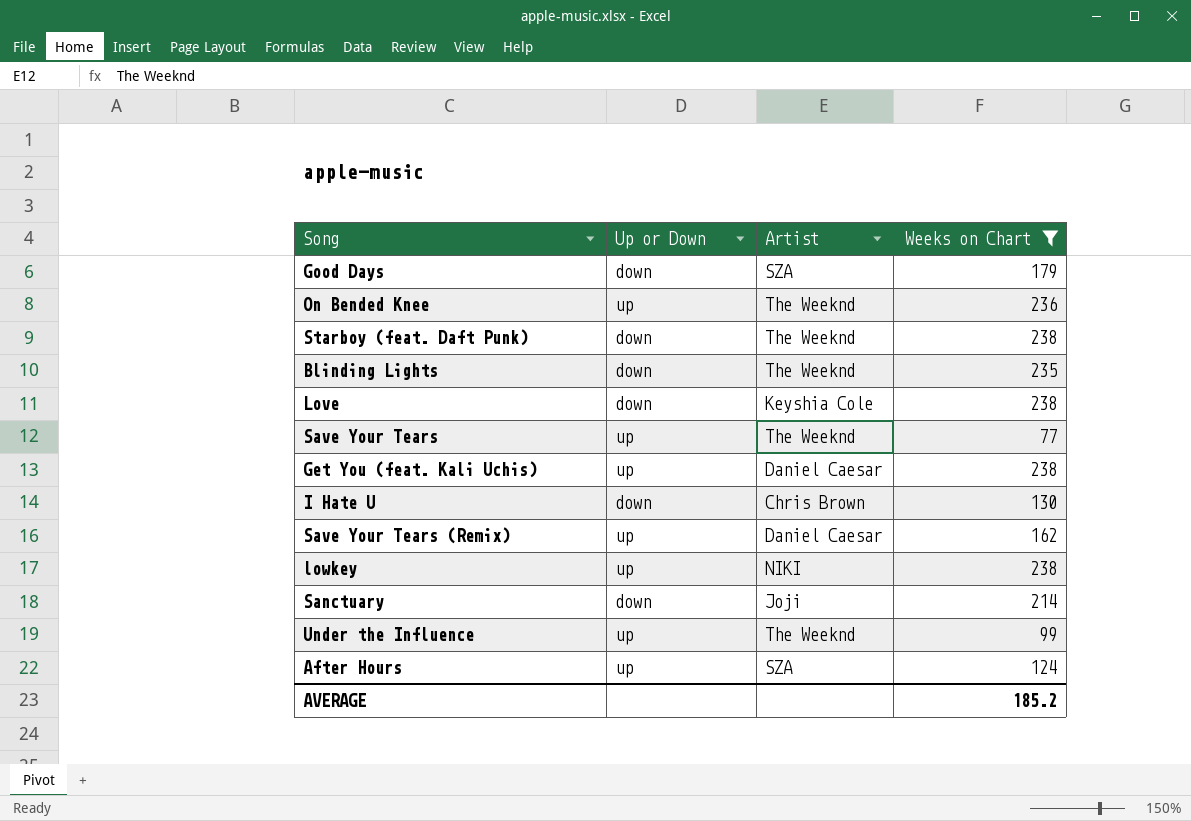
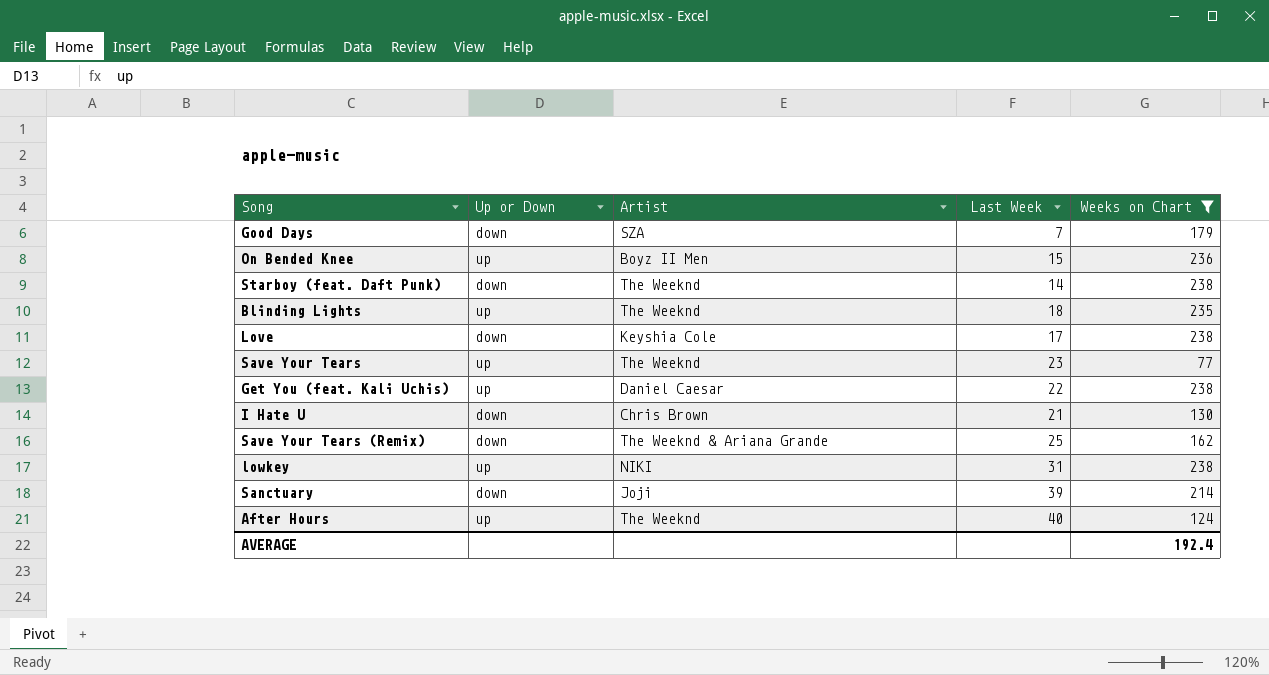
column Last Week | position: none -> 4
row Under the Influence: up | The Weeknd | 99 -> none
On Bended Knee | Artist: The Weeknd -> Boyz II Men
Blinding Lights | Up or Down: down -> up
Save Your Tears (Remix) | Up or Down: up -> down
Save Your Tears (Remix) | Artist: Daniel Caesar -> The Weeknd & Ariana Grande
After Hours | Artist: SZA -> The Weeknd
AVERAGE | Weeks on Chart: 185.2 -> 192.4

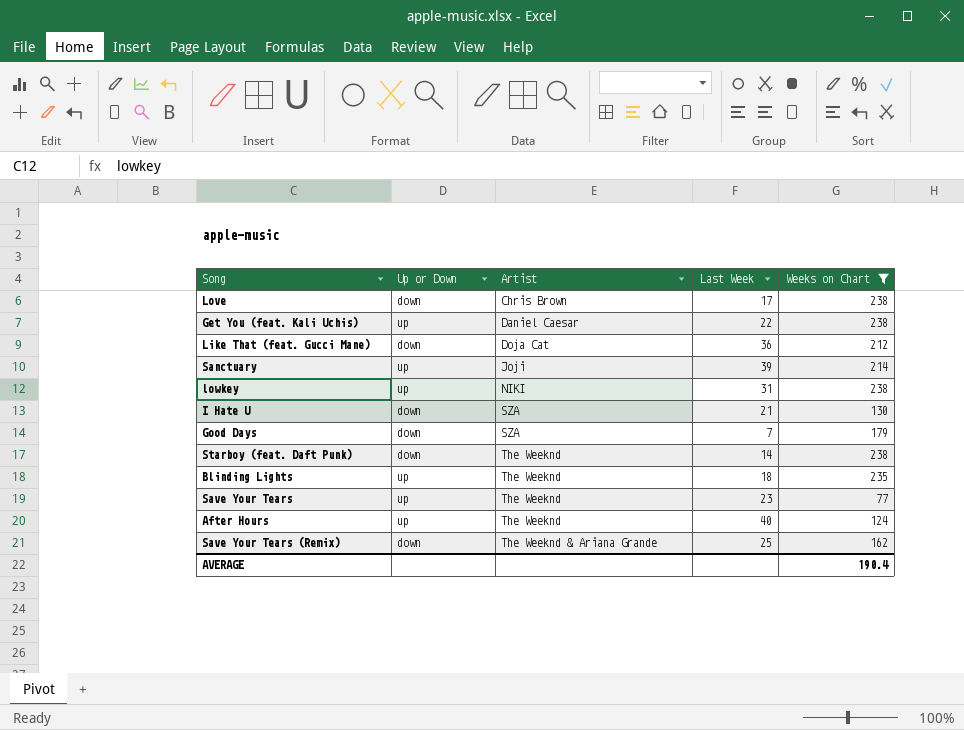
row order: none -> Artist ascending
row On Bended Knee: up | Boyz II Men | 15 | 236 -> none
Love | Artist: Keyshia Cole -> Chris Brown
row Like That (feat. Gucci Mane): none -> down | Doja Cat | 36 | 212
Sanctuary | Up or Down: down -> up
I Hate U | Artist: Chris Brown -> SZA
AVERAGE | Weeks on Chart: 192.4 -> 190.4

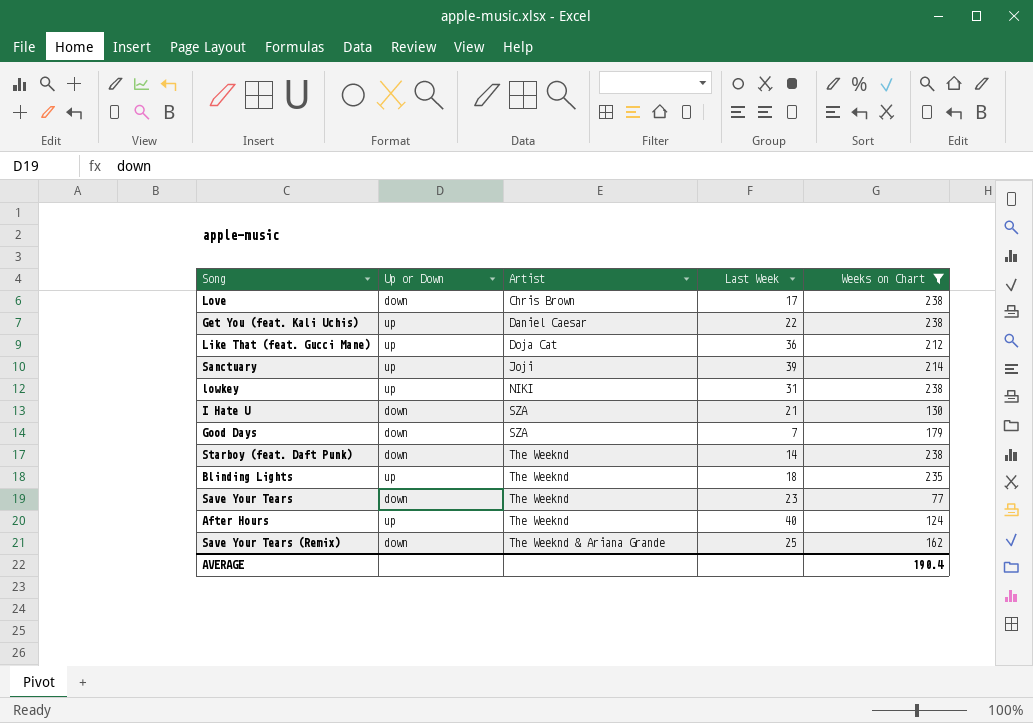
Like That (feat. Gucci Mane) | Up or Down: down -> up
Save Your Tears | Up or Down: up -> down

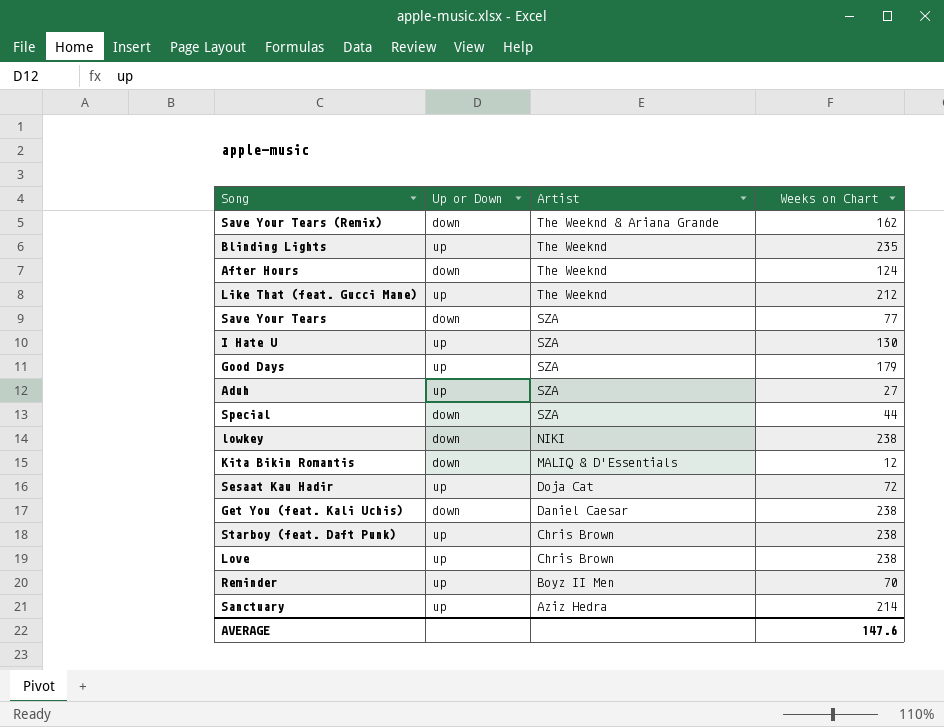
filter: Weeks on Chart >= 77 -> none
row order: Artist ascending -> Artist descending
column Last Week | position: 4 -> none
After Hours | Up or Down: up -> down
Like That (feat. Gucci Mane) | Artist: Doja Cat -> The Weeknd
Save Your Tears | Artist: The Weeknd -> SZA
I Hate U | Up or Down: down -> up
Good Days | Up or Down: down -> up
lowkey | Up or Down: up -> down
Get You (feat. Kali Uchis) | Up or Down: up -> down
Starboy (feat. Daft Punk) | Up or Down: down -> up
Starboy (feat. Daft Punk) | Artist: The Weeknd -> Chris Brown
Love | Up or Down: down -> up
Sanctuary | Artist: Joji -> Aziz Hedra
AVERAGE | Weeks on Chart: 190.4 -> 147.6

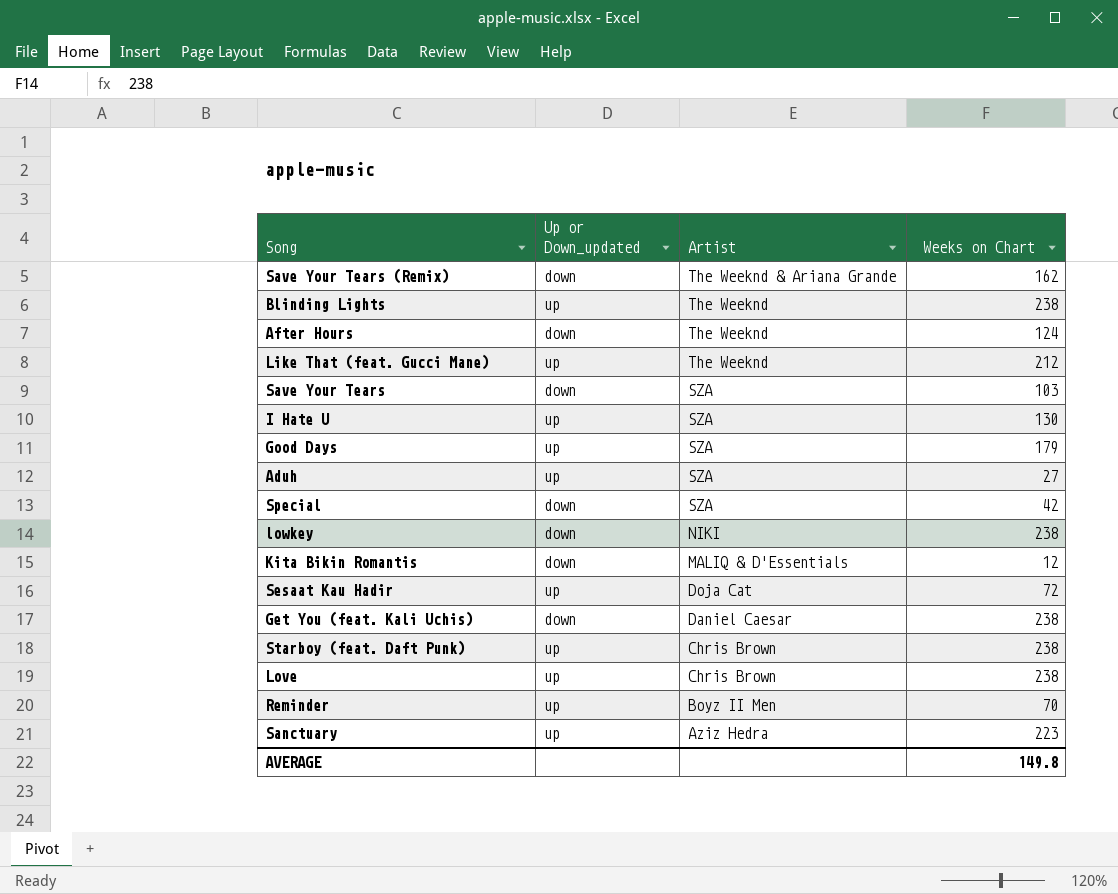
column name: Up or Down -> Up or Down_updated
Blinding Lights | Weeks on Chart: 235 -> 238
Save Your Tears | Weeks on Chart: 77 -> 103
Special | Weeks on Chart: 44 -> 42
Sanctuary | Weeks on Chart: 214 -> 223
AVERAGE | Weeks on Chart: 147.6 -> 149.8

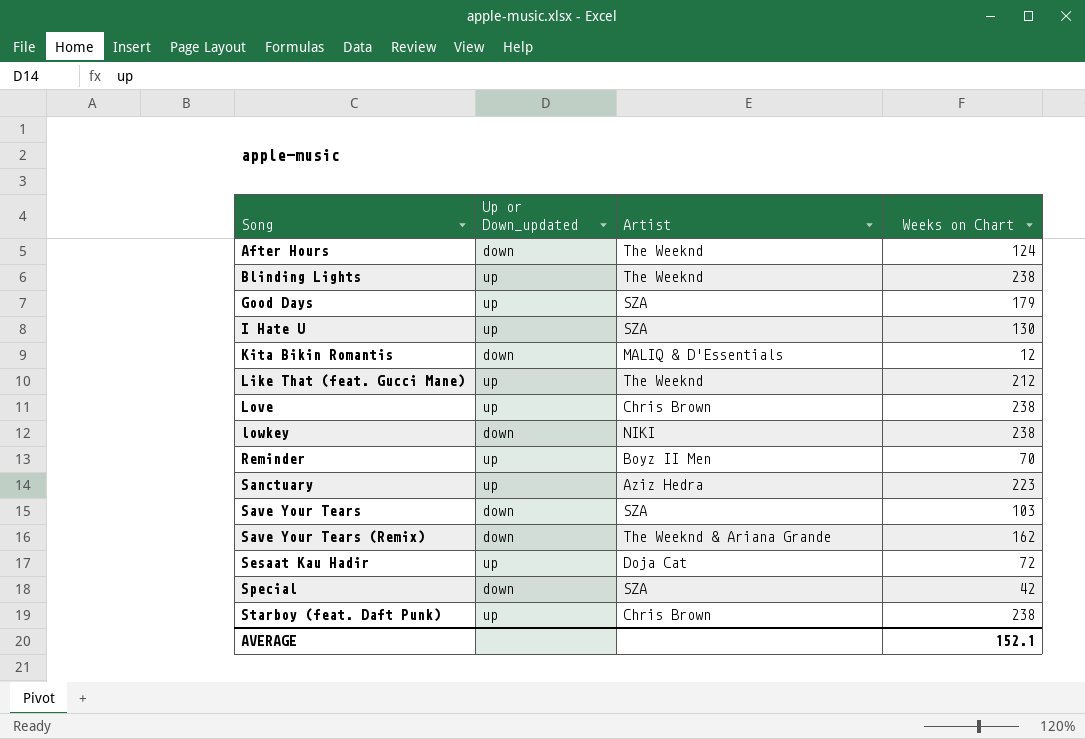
row order: Artist descending -> Song ascending
row Aduh: up | SZA | 27 -> none
row Get You (feat. Kali Uchis): down | Daniel Caesar | 238 -> none
AVERAGE | Weeks on Chart: 149.8 -> 152.1

